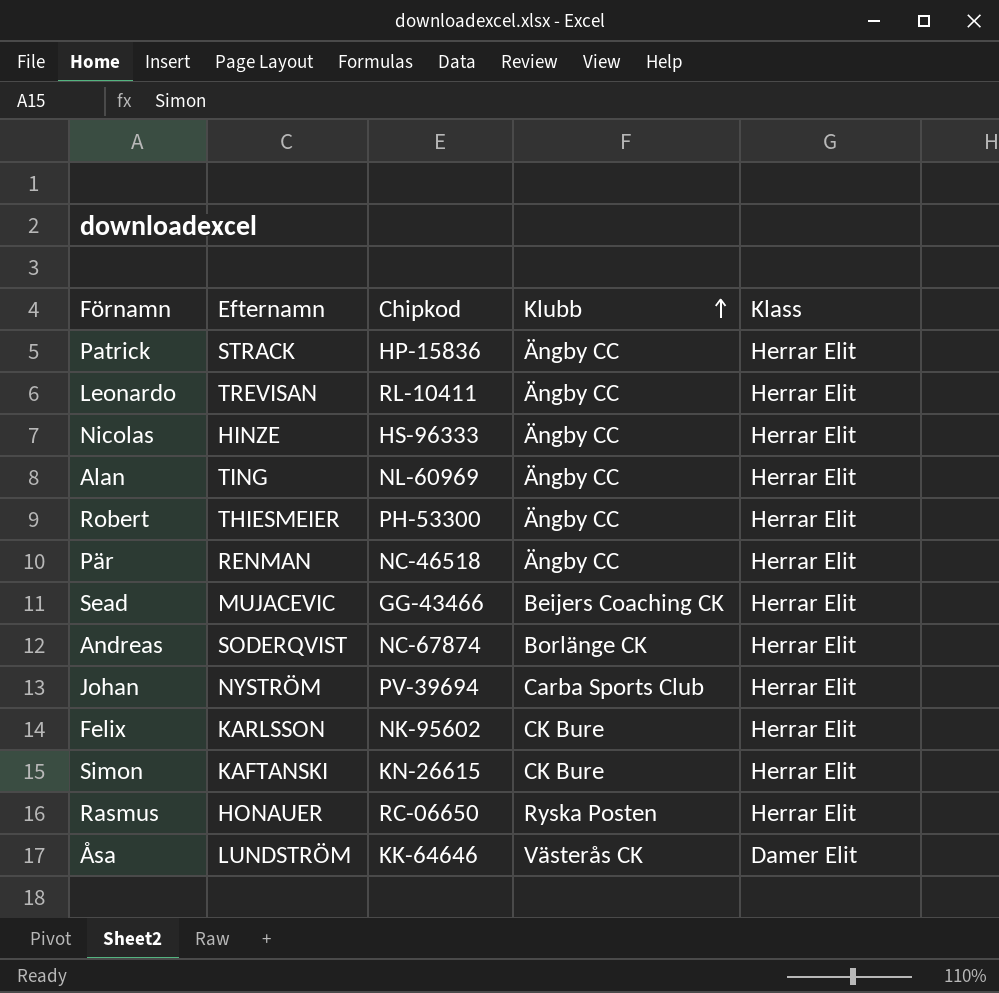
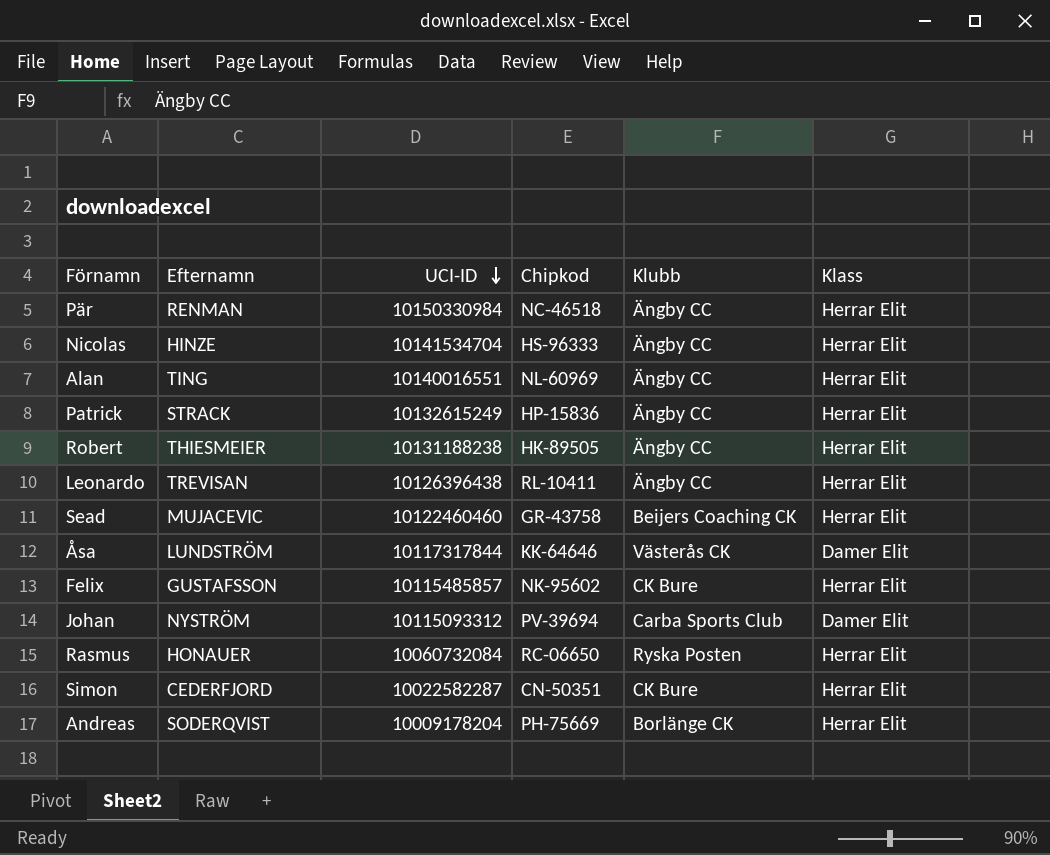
row order: Klubb ascending -> UCI-ID descending
column UCI-ID | position: none -> 3
Robert | Chipkod: PH-53300 -> HK-89505
Sead | Chipkod: GG-43466 -> GR-43758
Felix | Efternamn: KARLSSON -> GUSTAFSSON
Johan | Klass: Herrar Elit -> Damer Elit
Simon | Efternamn: KAFTANSKI -> CEDERFJORD
Simon | Chipkod: KN-26615 -> CN-50351
Andreas | Chipkod: NC-67874 -> PH-75669

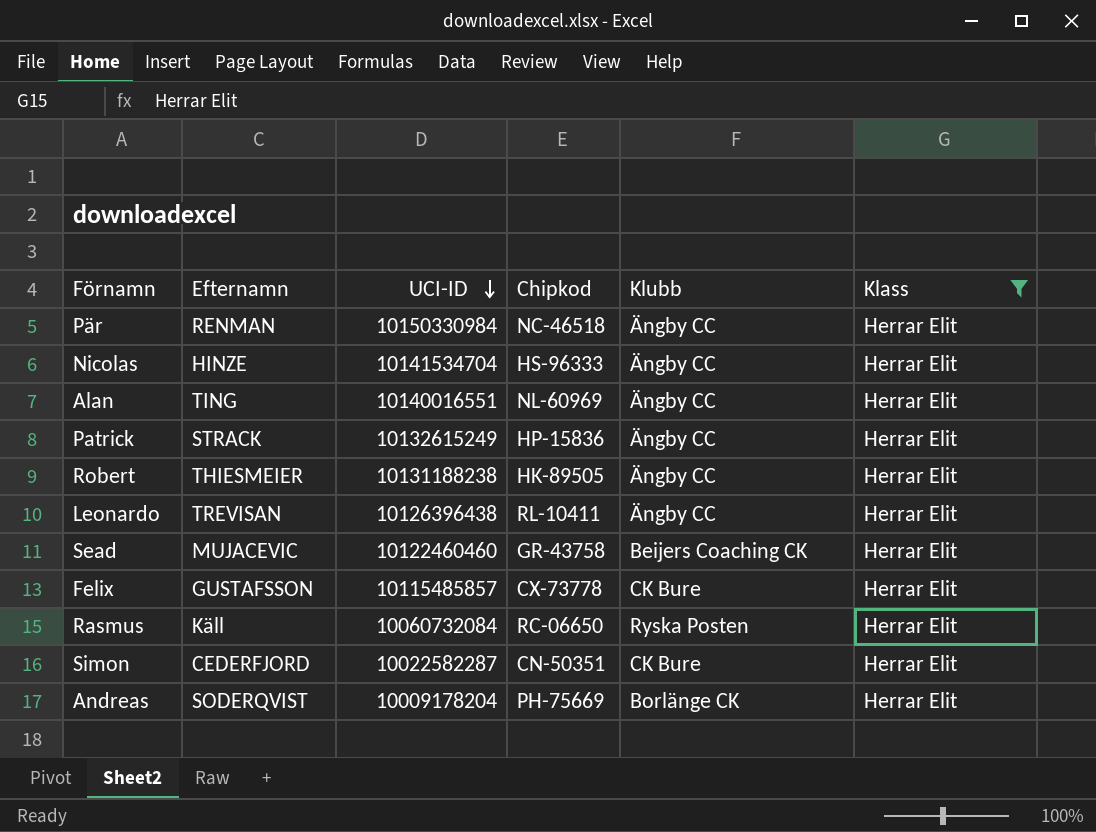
filter: none -> Klass = Herrar Elit
Felix | Chipkod: NK-95602 -> CX-73778
Rasmus | Efternamn: HONAUER -> Käll

